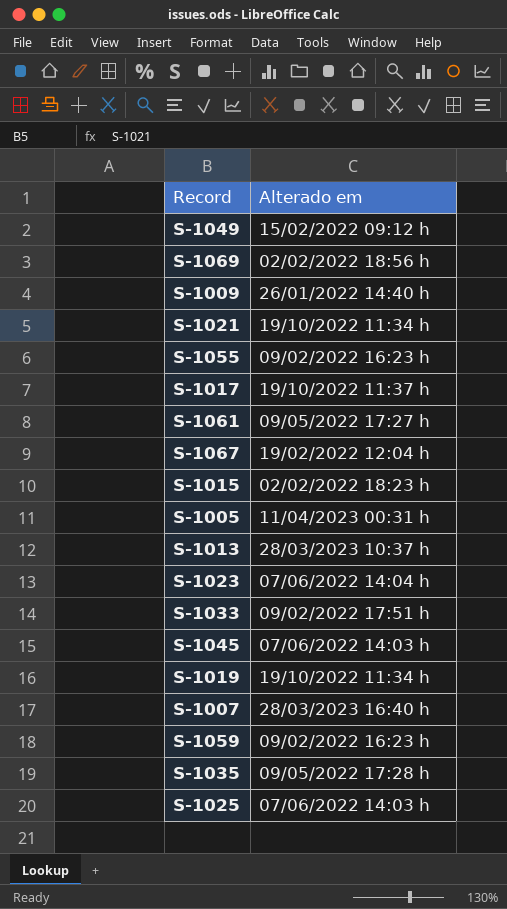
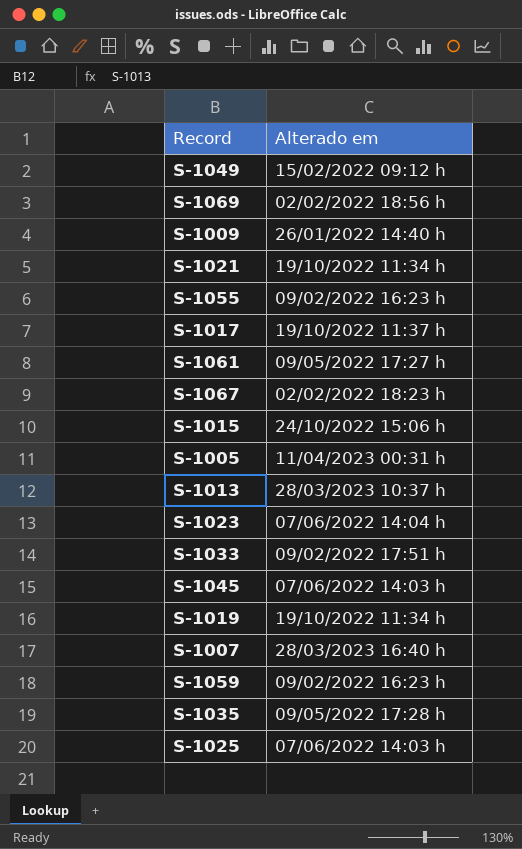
S-1067 | Alterado em: 19/02/2022 12:04 h -> 02/02/2022 18:23 h
S-1015 | Alterado em: 02/02/2022 18:23 h -> 24/10/2022 15:06 h

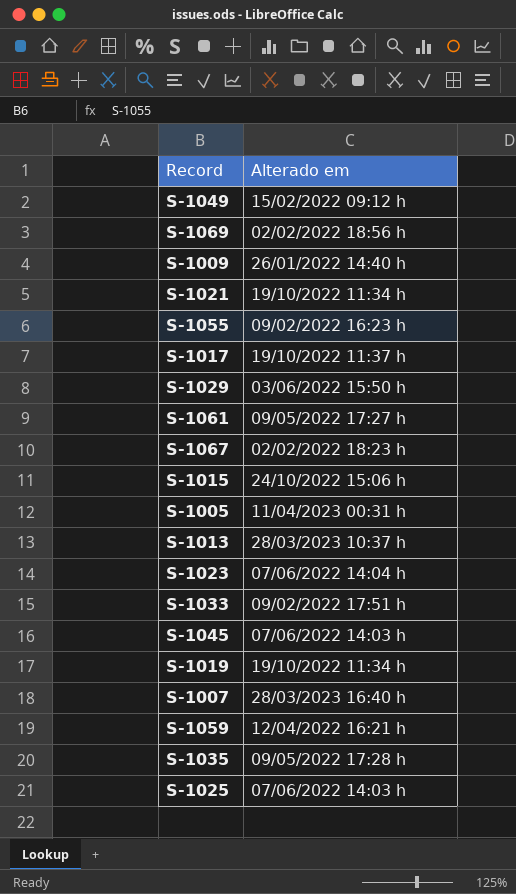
row S-1029: none -> 03/06/2022 15:50 h
S-1059 | Alterado em: 09/02/2022 16:23 h -> 12/04/2022 16:21 h

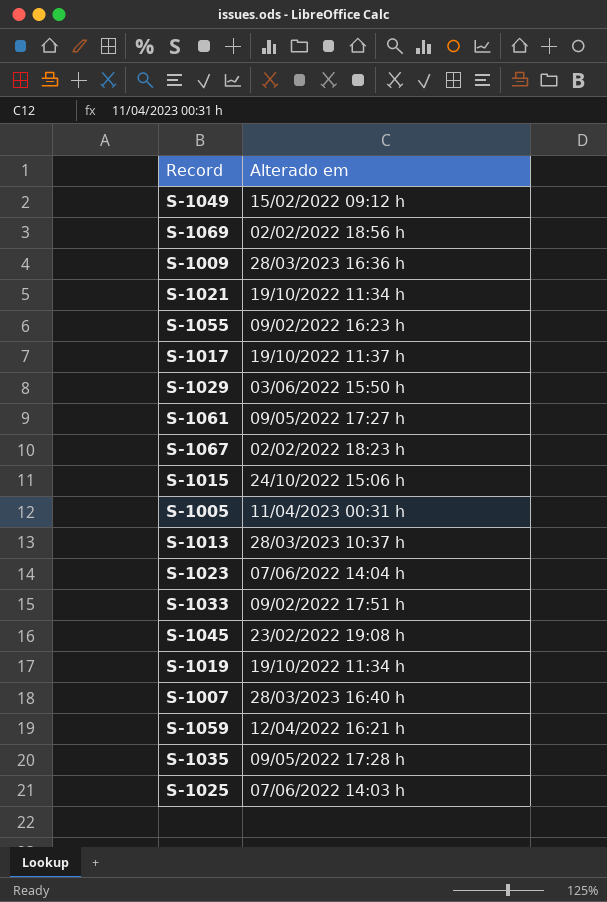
S-1009 | Alterado em: 26/01/2022 14:40 h -> 28/03/2023 16:36 h
S-1045 | Alterado em: 07/06/2022 14:03 h -> 23/02/2022 19:08 h

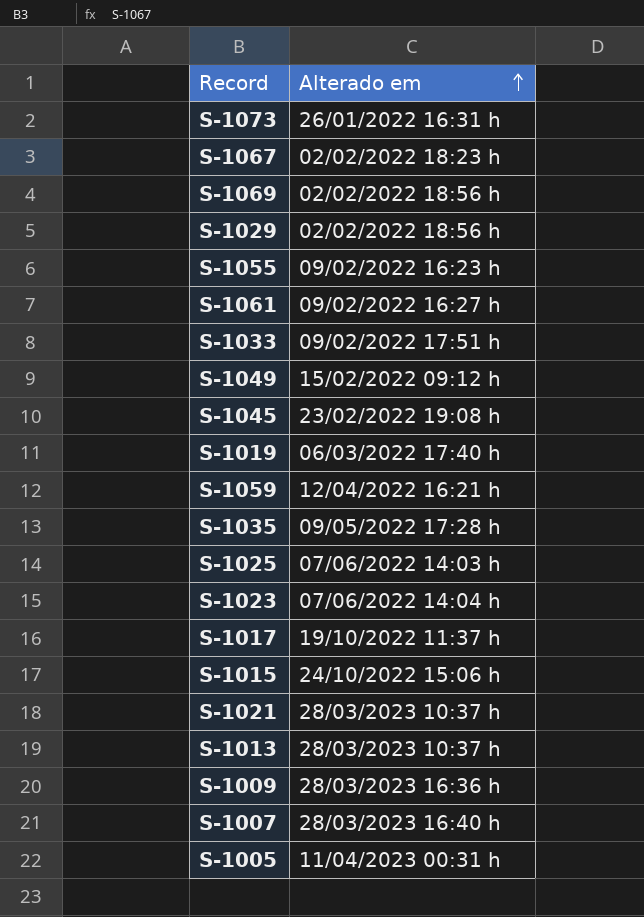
row order: none -> Alterado em ascending
row S-1073: none -> 26/01/2022 16:31 h
S-1029 | Alterado em: 03/06/2022 15:50 h -> 02/02/2022 18:56 h
S-1061 | Alterado em: 09/05/2022 17:27 h -> 09/02/2022 16:27 h
S-1019 | Alterado em: 19/10/2022 11:34 h -> 06/03/2022 17:40 h
S-1021 | Alterado em: 19/10/2022 11:34 h -> 28/03/2023 10:37 h

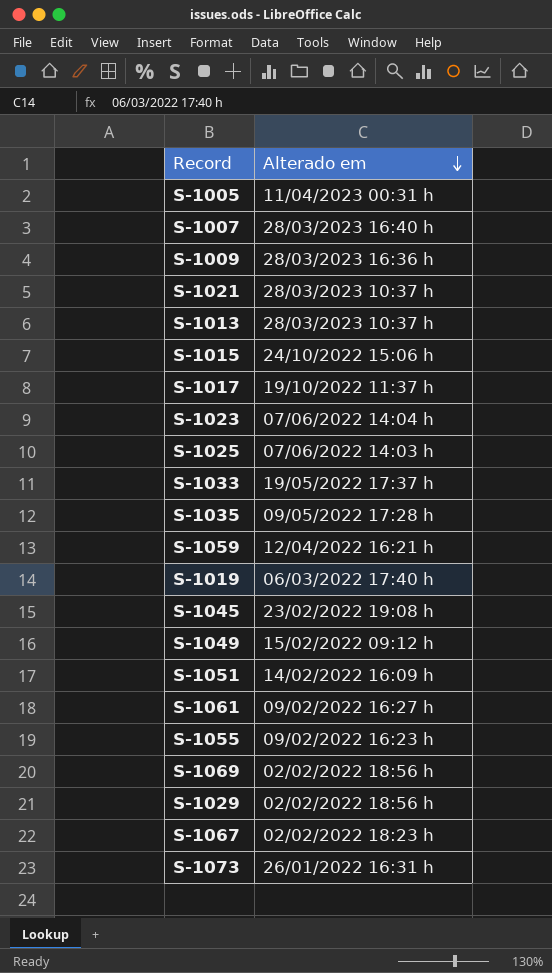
row order: Alterado em ascending -> Alterado em descending
S-1033 | Alterado em: 09/02/2022 17:51 h -> 19/05/2022 17:37 h
row S-1051: none -> 14/02/2022 16:09 h

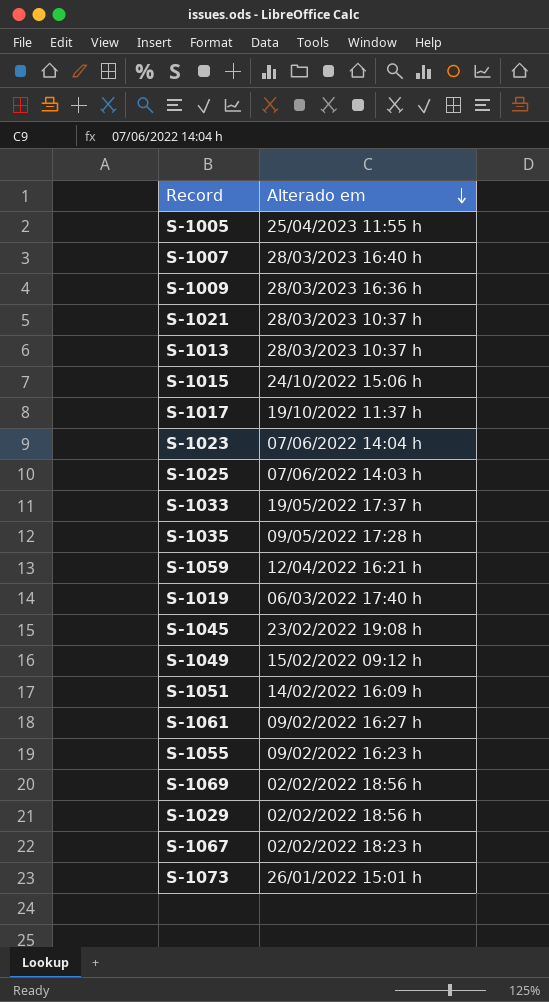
S-1005 | Alterado em: 11/04/2023 00:31 h -> 25/04/2023 11:55 h
S-1073 | Alterado em: 26/01/2022 16:31 h -> 26/01/2022 15:01 h

